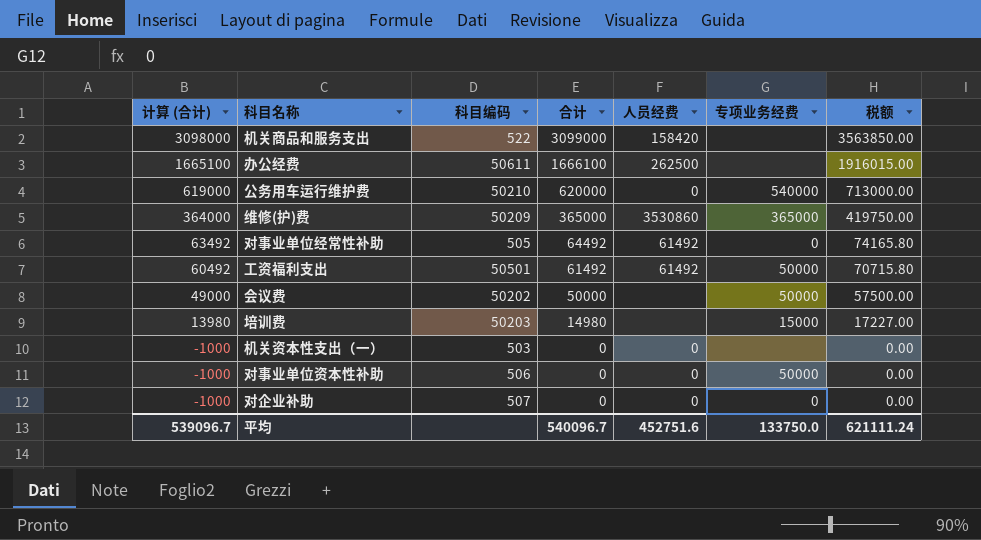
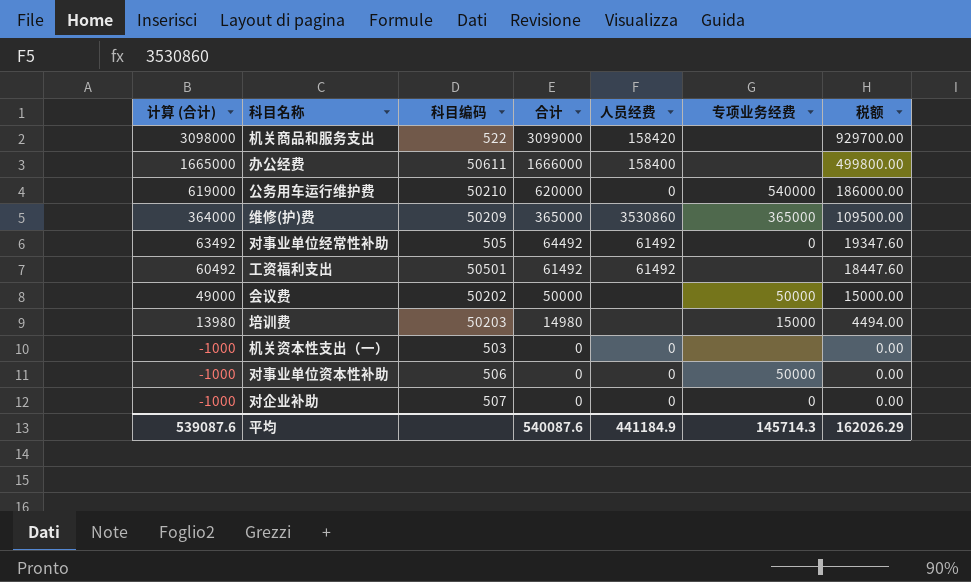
column 税额 | formula: [合计] * 1.15 -> [合计] * 0.3
办公经费 | 计算 (合计): 1665100 -> 1665000
办公经费 | 合计: 1666100 -> 1666000
办公经费 | 人员经费: 262500 -> 158400
工资福利支出 | 专项业务经费: 50000 -> none
平均 | 计算 (合计): 539096.7 -> 539087.6
平均 | 合计: 540096.7 -> 540087.6
平均 | 人员经费: 452751.6 -> 441184.9
平均 | 专项业务经费: 133750.0 -> 145714.3
平均 | 税额: 621111.24 -> 162026.29

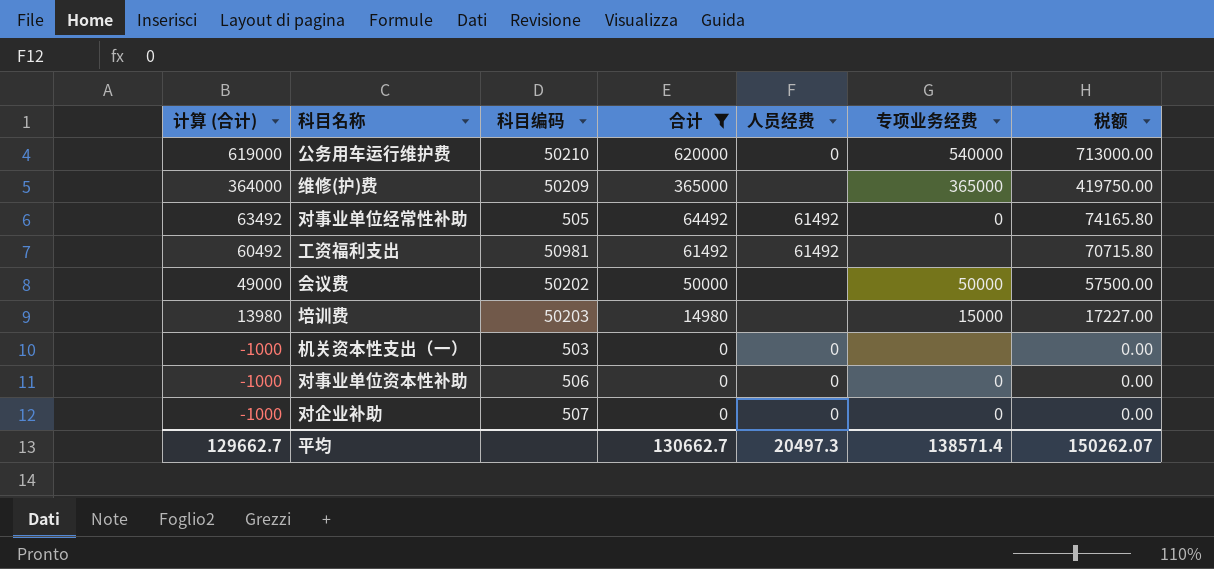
filter: none -> 合计 <= 620000
column 税额 | formula: [合计] * 0.3 -> [合计] * 1.15
维修(护)费 | 人员经费: 3530860 -> none
工资福利支出 | 科目编码: 50501 -> 50981
对事业单位资本性补助 | 专项业务经费: 50000 -> 0
平均 | 计算 (合计): 539087.6 -> 129662.7
平均 | 合计: 540087.6 -> 130662.7
平均 | 人员经费: 441184.9 -> 20497.3
平均 | 专项业务经费: 145714.3 -> 138571.4
平均 | 税额: 162026.29 -> 150262.07

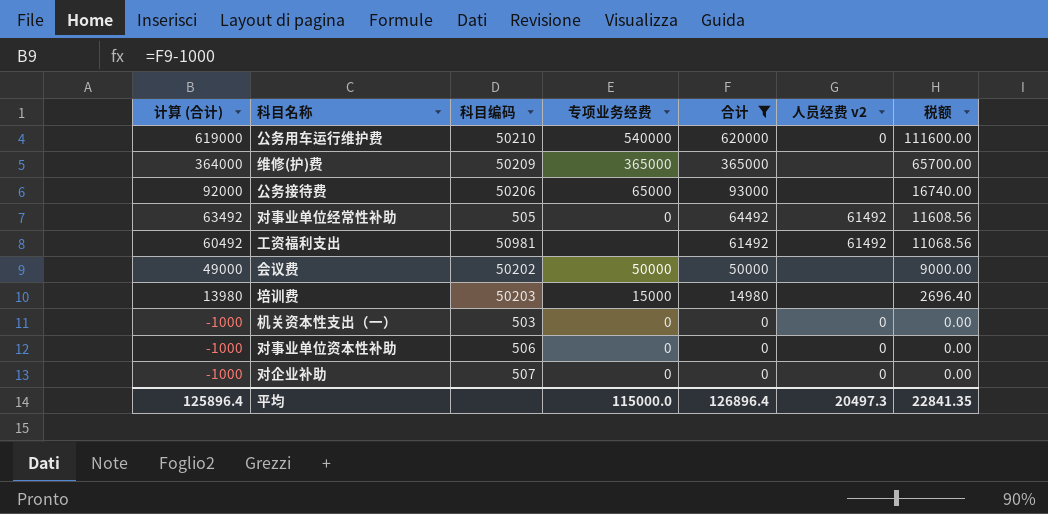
column 专项业务经费 | position: 6 -> 4
column name: 人员经费 -> 人员经费 v2
column 税额 | formula: [合计] * 1.15 -> [合计] * 0.18
row 公务接待费: none -> 92000 | 50206 | 65000 | 93000 | none | 16740.00
机关资本性支出（一） | 专项业务经费: none -> 0
平均 | 计算 (合计): 129662.7 -> 125896.4
平均 | 专项业务经费: 138571.4 -> 115000.0
平均 | 合计: 130662.7 -> 126896.4
平均 | 税额: 150262.07 -> 22841.35

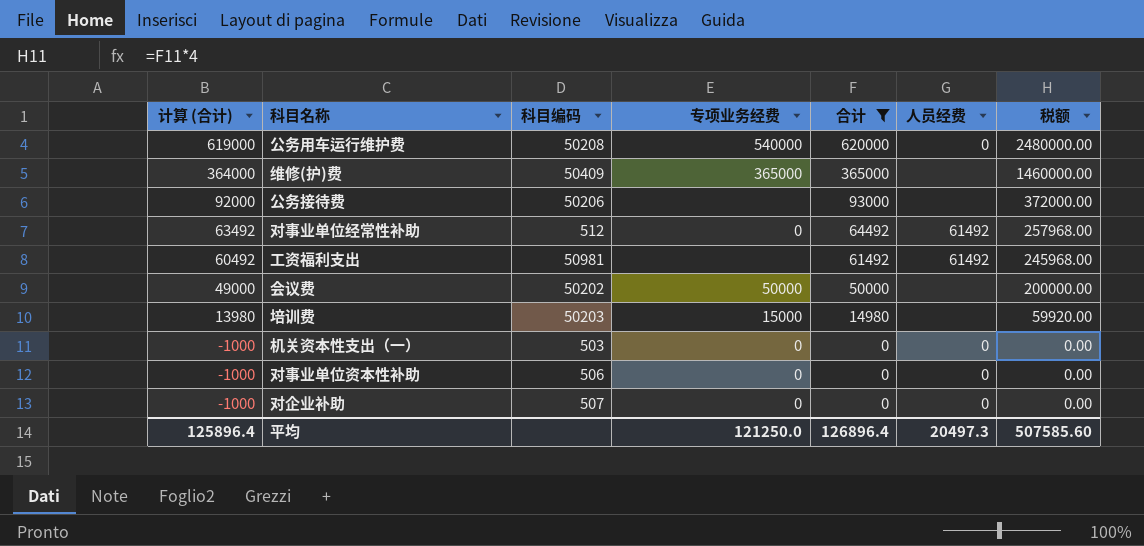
column name: 人员经费 v2 -> 人员经费
column 税额 | formula: [合计] * 0.18 -> [合计] * 4
公务用车运行维护费 | 科目编码: 50210 -> 50208
维修(护)费 | 科目编码: 50209 -> 50409
公务接待费 | 专项业务经费: 65000 -> none
对事业单位经常性补助 | 科目编码: 505 -> 512
平均 | 专项业务经费: 115000.0 -> 121250.0
平均 | 税额: 22841.35 -> 507585.60

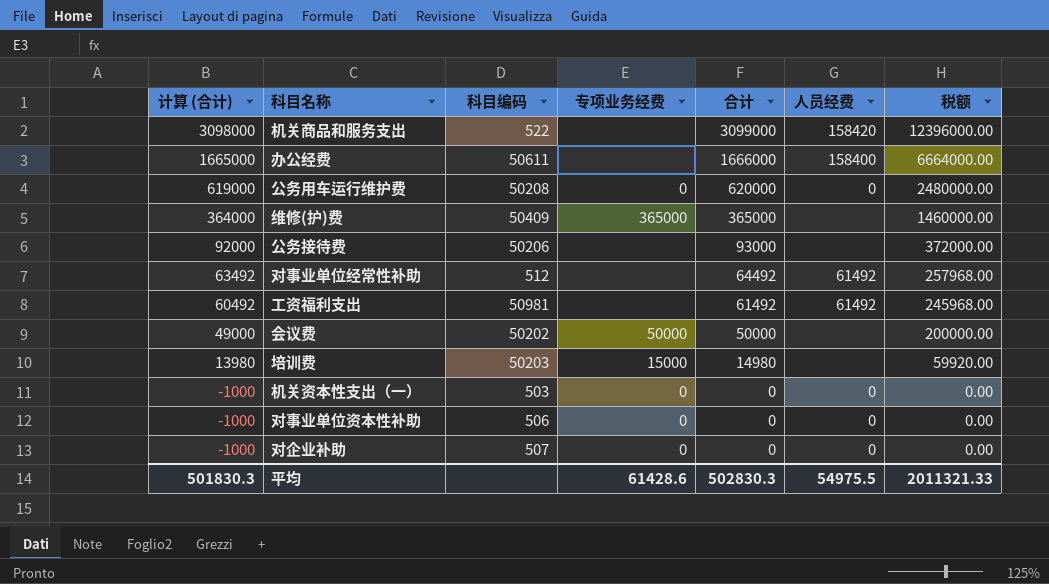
filter: 合计 <= 620000 -> none
公务用车运行维护费 | 专项业务经费: 540000 -> 0
对事业单位经常性补助 | 专项业务经费: 0 -> none
平均 | 计算 (合计): 125896.4 -> 501830.3
平均 | 专项业务经费: 121250.0 -> 61428.6
平均 | 合计: 126896.4 -> 502830.3
平均 | 人员经费: 20497.3 -> 54975.5
平均 | 税额: 507585.60 -> 2011321.33

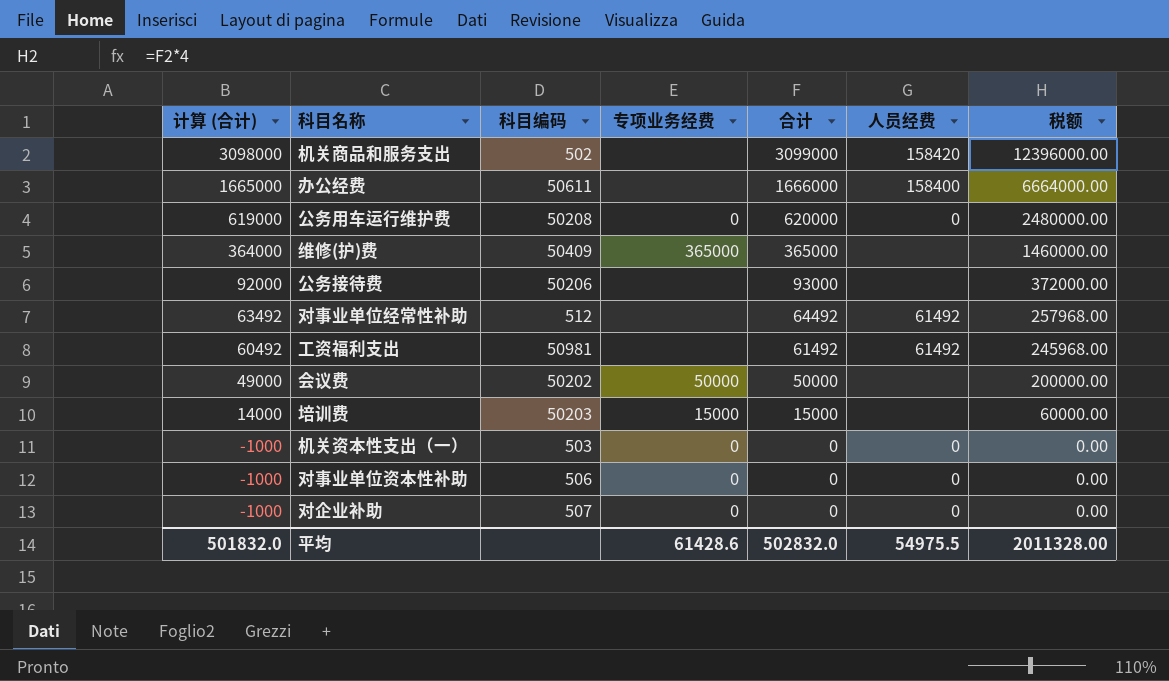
机关商品和服务支出 | 科目编码: 522 -> 502
培训费 | 计算 (合计): 13980 -> 14000
培训费 | 合计: 14980 -> 15000
培训费 | 税额: 59920.00 -> 60000.00
平均 | 计算 (合计): 501830.3 -> 501832.0
平均 | 合计: 502830.3 -> 502832.0
平均 | 税额: 2011321.33 -> 2011328.00

